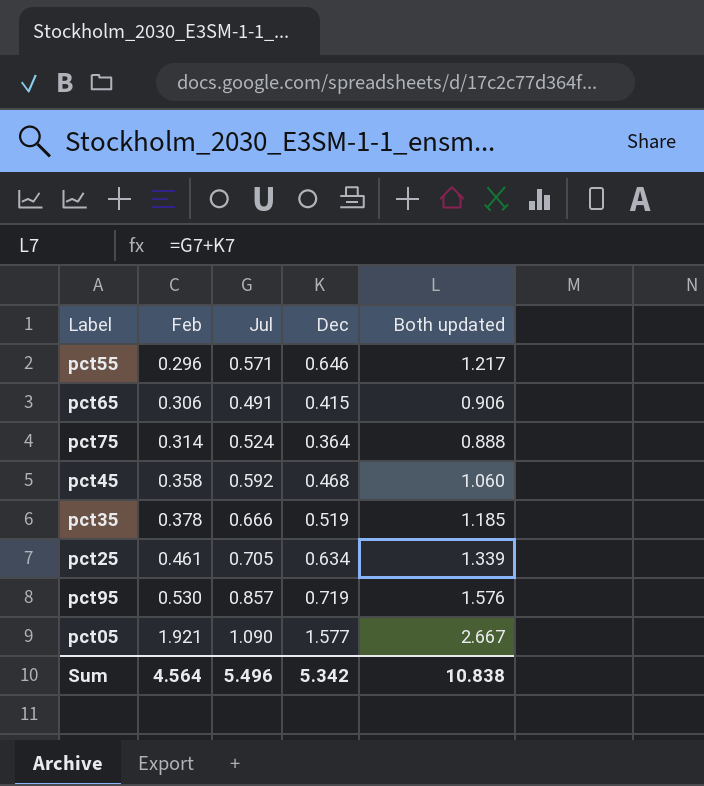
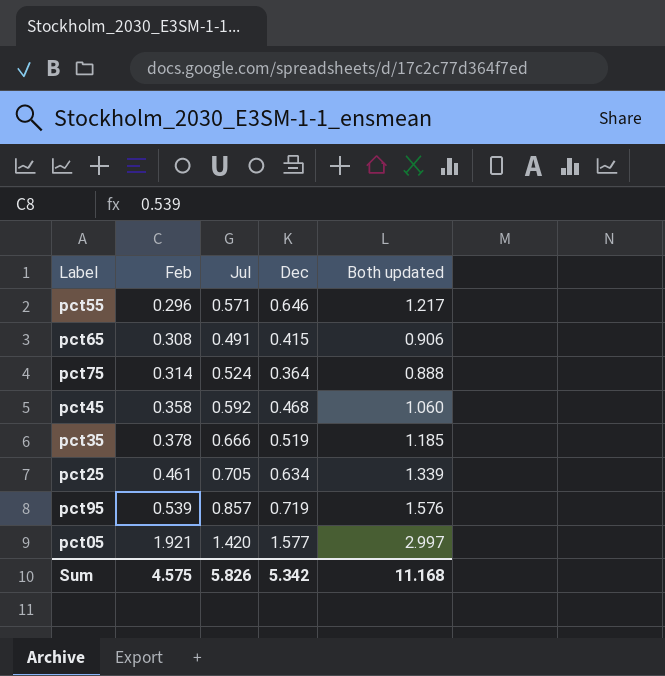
pct65 | Feb: 0.306 -> 0.308
pct95 | Feb: 0.530 -> 0.539
pct05 | Jul: 1.090 -> 1.420
pct05 | Both updated: 2.667 -> 2.997
Sum | Feb: 4.564 -> 4.575
Sum | Jul: 5.496 -> 5.826
Sum | Both updated: 10.838 -> 11.168

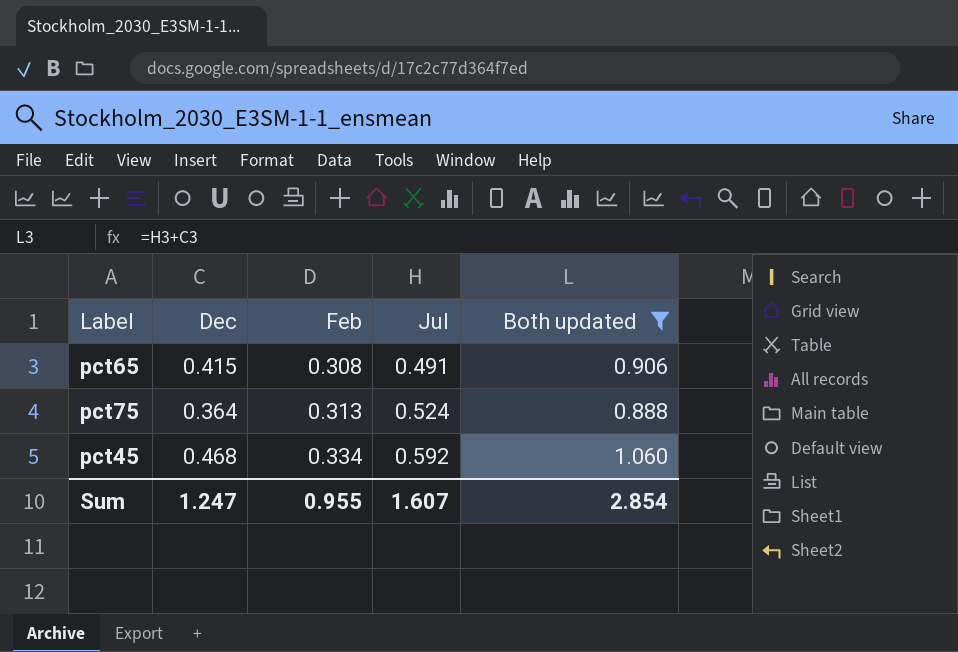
filter: none -> Both updated <= 1.060
column Dec | position: 4 -> 2
pct75 | Feb: 0.314 -> 0.313
pct45 | Feb: 0.358 -> 0.334
Sum | Dec: 5.342 -> 1.247
Sum | Feb: 4.575 -> 0.955
Sum | Jul: 5.826 -> 1.607
Sum | Both updated: 11.168 -> 2.854

